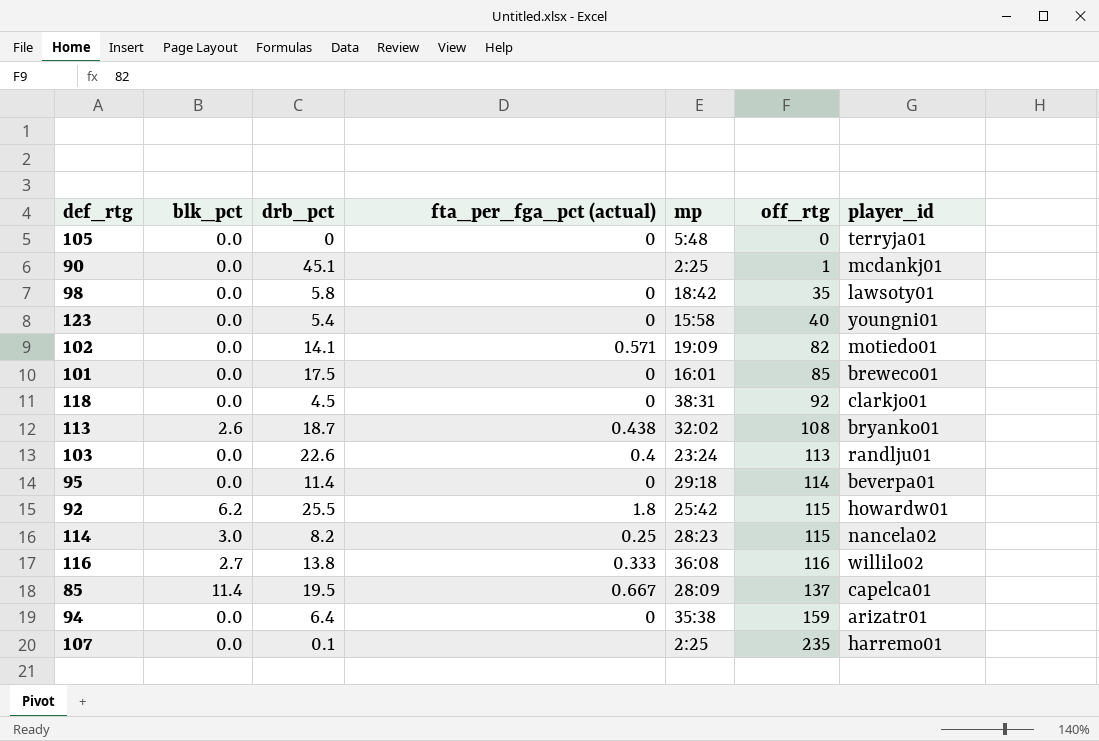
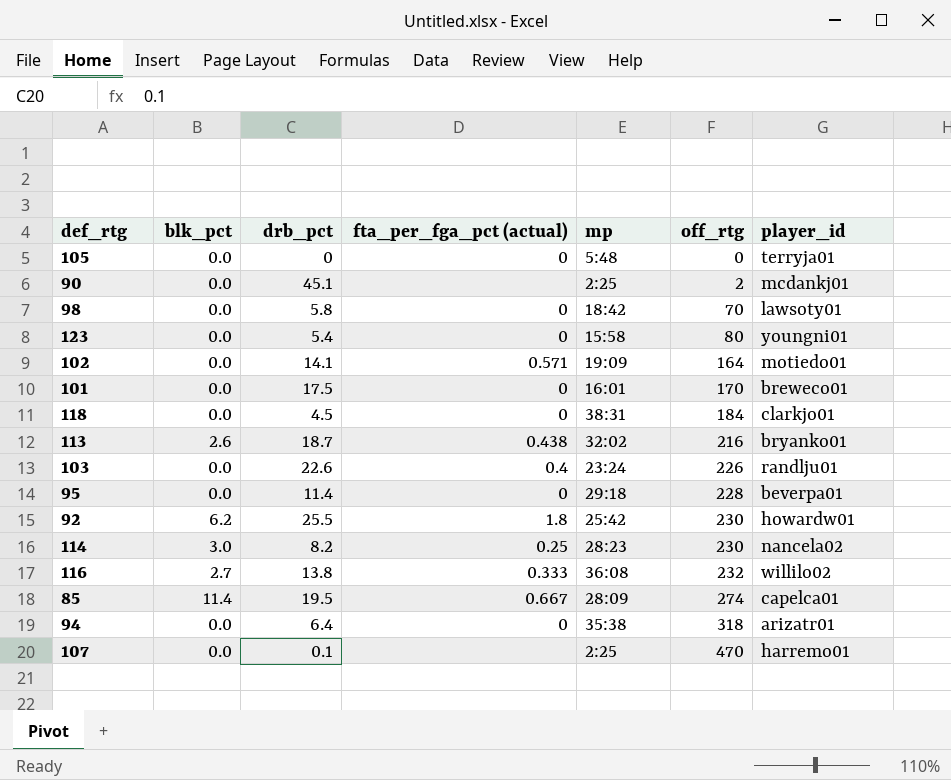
90 | off_rtg: 1 -> 2
98 | off_rtg: 35 -> 70
123 | off_rtg: 40 -> 80
102 | off_rtg: 82 -> 164
101 | off_rtg: 85 -> 170
118 | off_rtg: 92 -> 184
113 | off_rtg: 108 -> 216
103 | off_rtg: 113 -> 226
95 | off_rtg: 114 -> 228
92 | off_rtg: 115 -> 230
114 | off_rtg: 115 -> 230
116 | off_rtg: 116 -> 232
85 | off_rtg: 137 -> 274
94 | off_rtg: 159 -> 318
107 | off_rtg: 235 -> 470

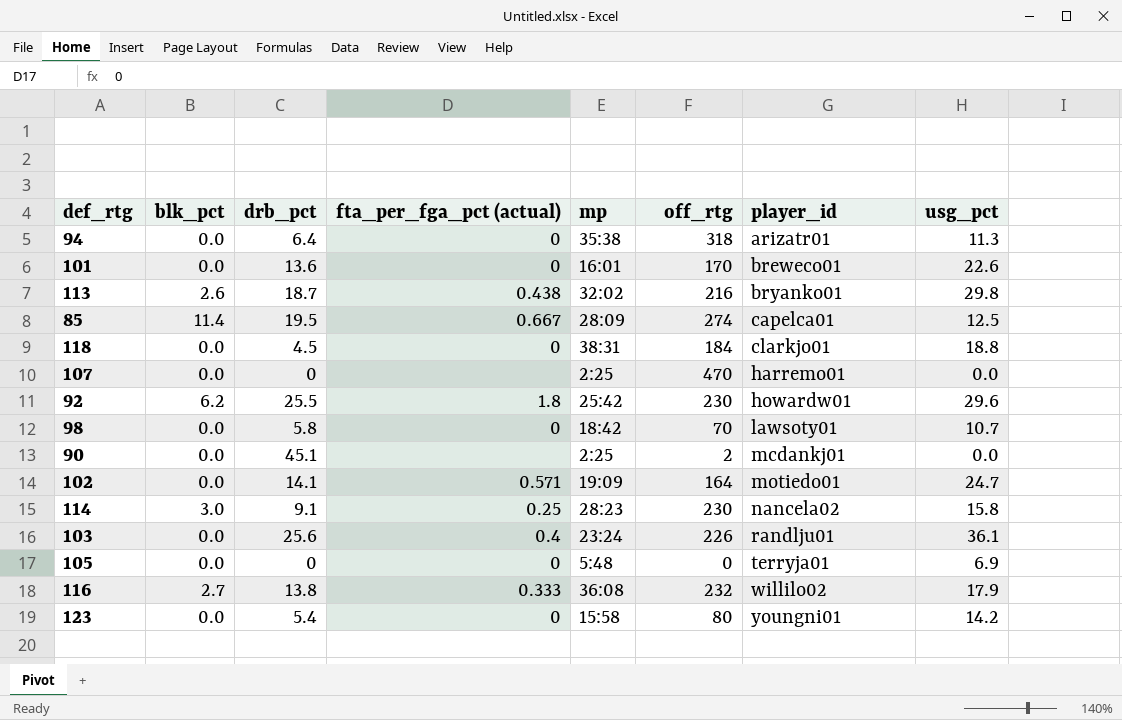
row order: off_rtg ascending -> player_id ascending
column usg_pct | position: none -> 8
row 95: 0.0 | 11.4 | 0 | 29:18 | 228 | beverpa01 -> none
101 | drb_pct: 17.5 -> 13.6
107 | drb_pct: 0.1 -> 0
114 | drb_pct: 8.2 -> 9.1
103 | drb_pct: 22.6 -> 25.6

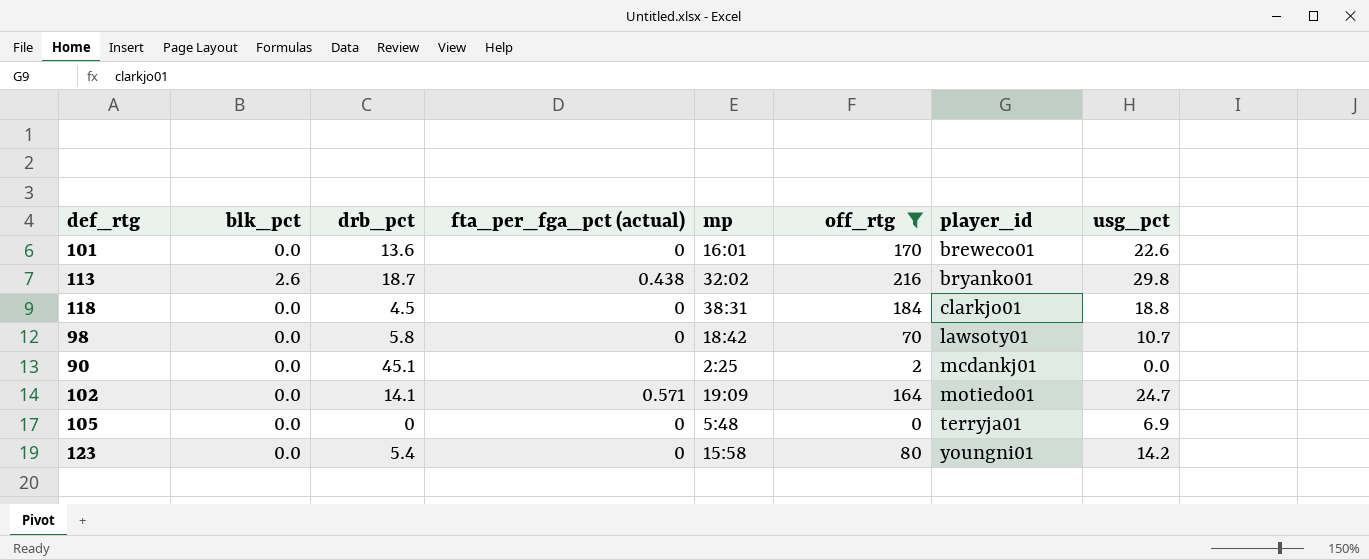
filter: none -> off_rtg <= 216

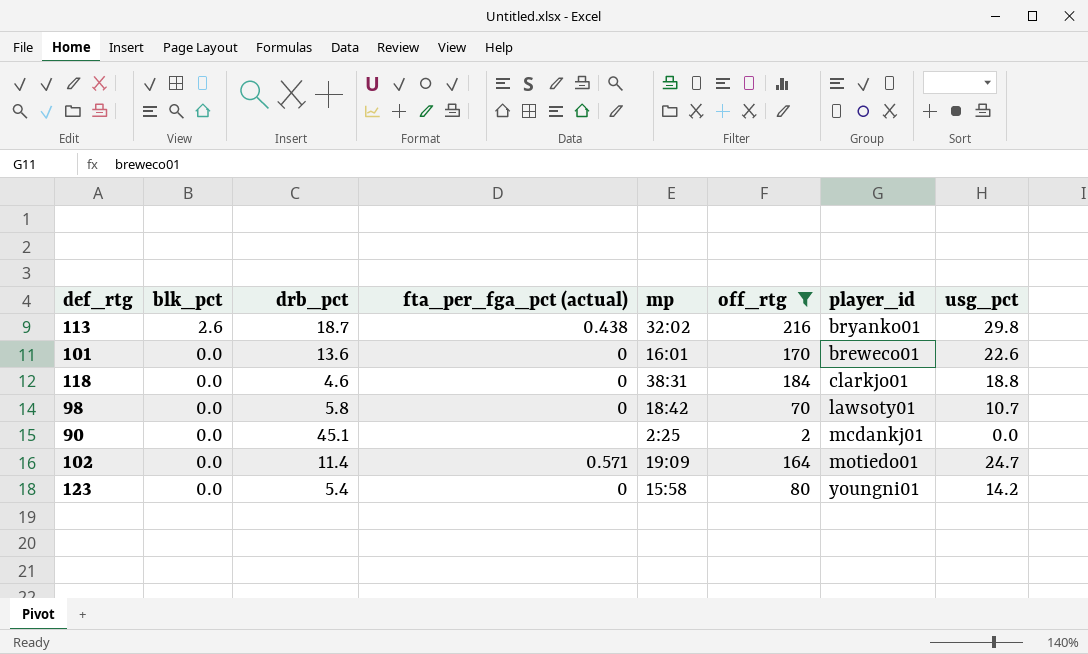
row order: player_id ascending -> blk_pct descending
row 105: 0.0 | 0 | 0 | 5:48 | 0 | terryja01 | 6.9 -> none
118 | drb_pct: 4.5 -> 4.6
102 | drb_pct: 14.1 -> 11.4

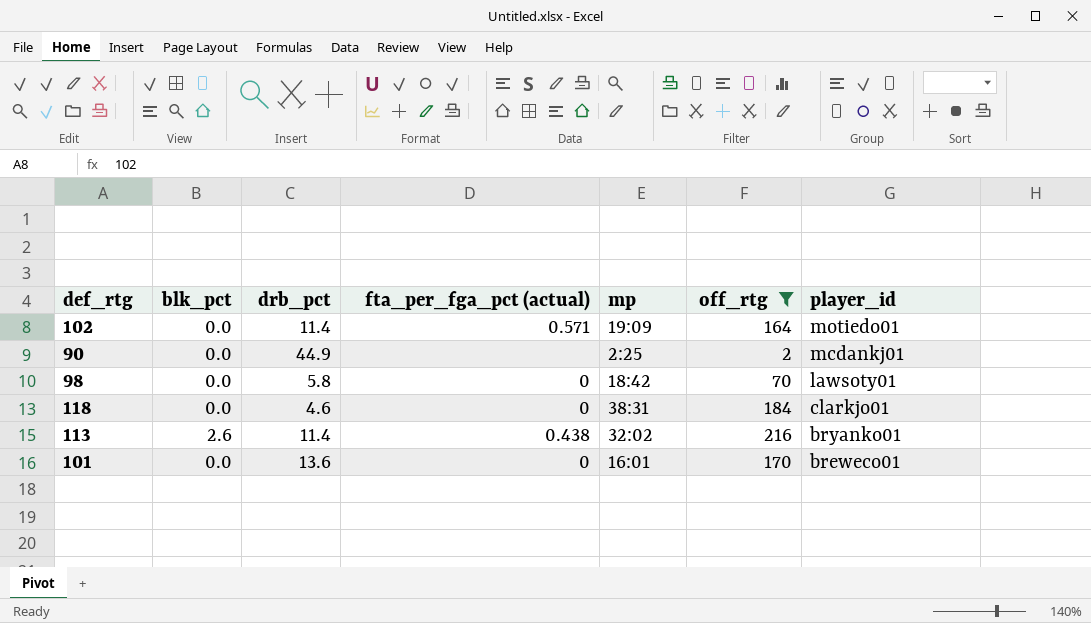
row order: blk_pct descending -> player_id descending
column usg_pct | position: 8 -> none
row 123: 0.0 | 5.4 | 0 | 15:58 | 80 | youngni01 | 14.2 -> none
90 | drb_pct: 45.1 -> 44.9
113 | drb_pct: 18.7 -> 11.4

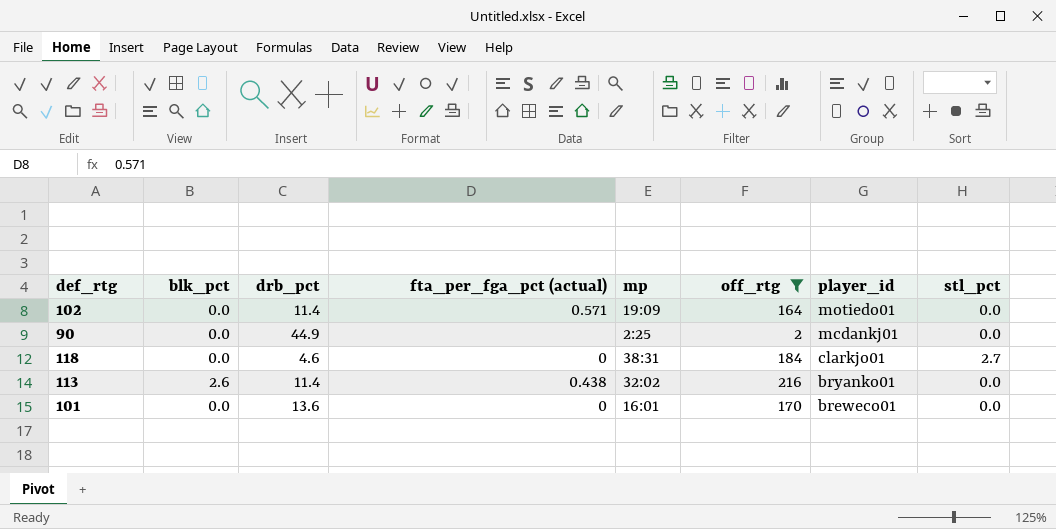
column stl_pct | position: none -> 8
row 98: 0.0 | 5.8 | 0 | 18:42 | 70 | lawsoty01 -> none

